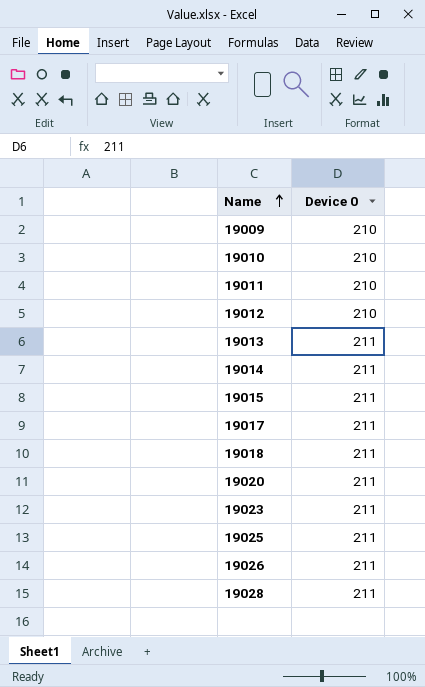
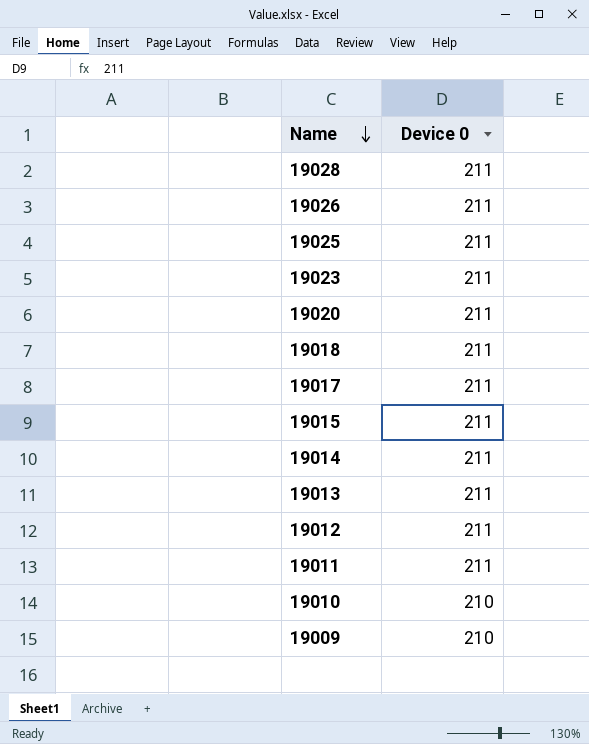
row order: Name ascending -> Name descending
19012 | Device 0: 210 -> 211
19011 | Device 0: 210 -> 211

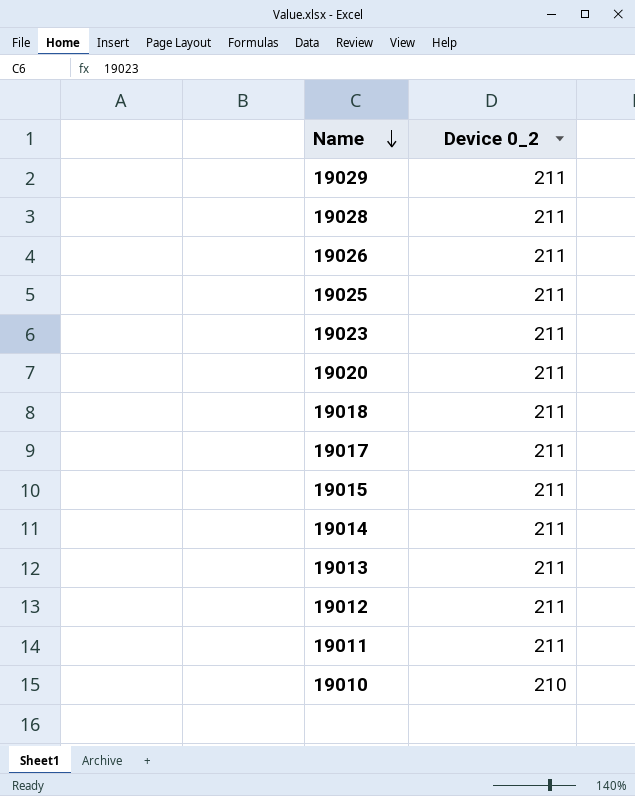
column name: Device 0 -> Device 0_2
row 19009: 210 -> none
row 19029: none -> 211

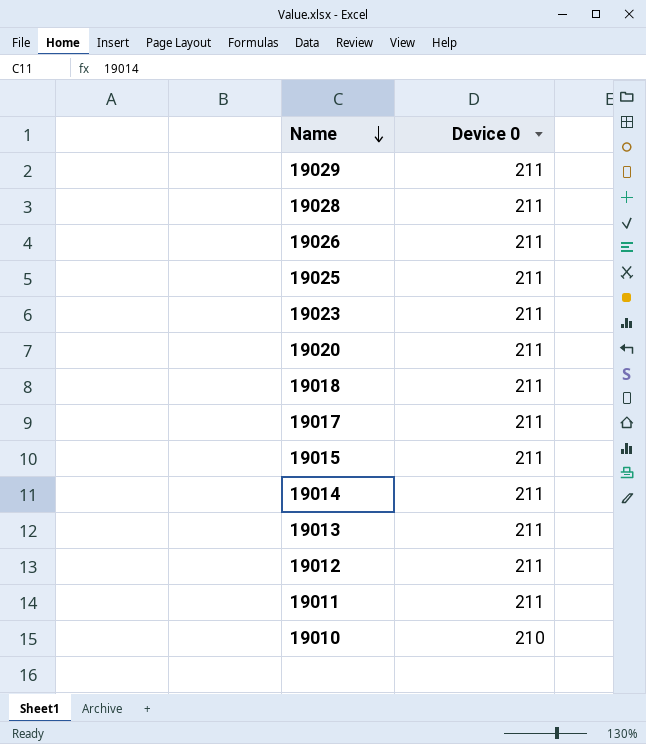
column name: Device 0_2 -> Device 0

